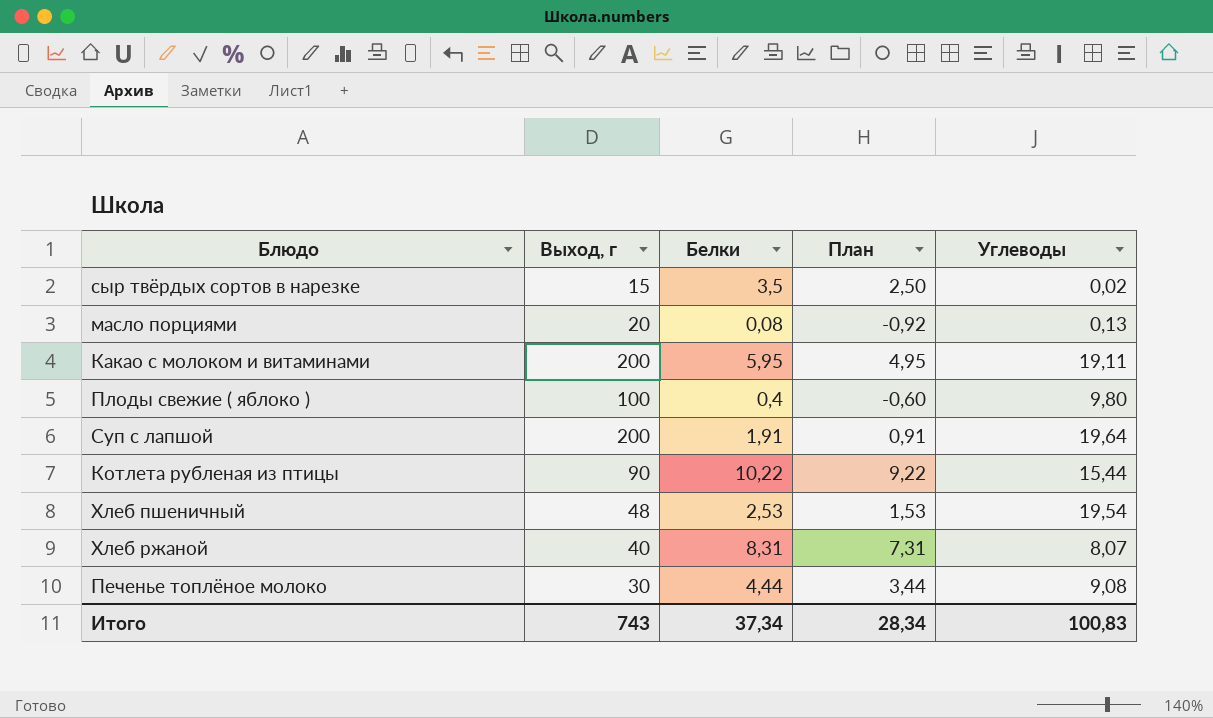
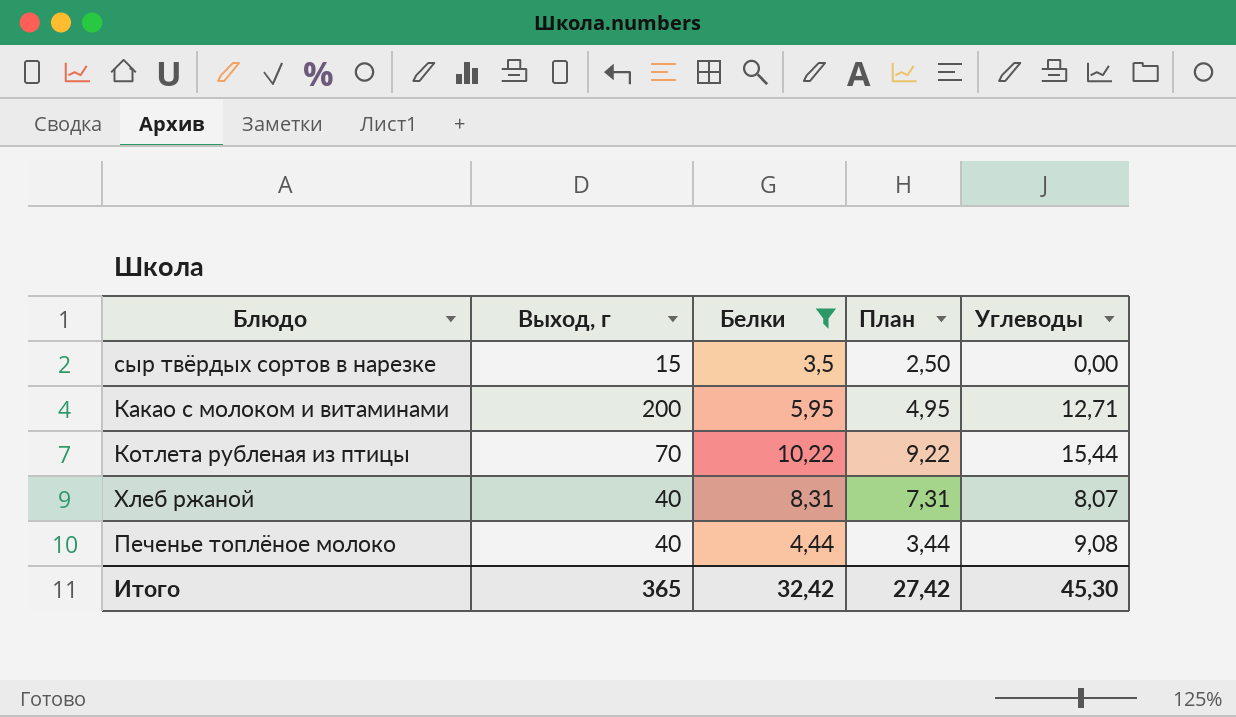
filter: none -> Белки >= 3,5
сыр твёрдых сортов в нарезке | Углеводы: 0,02 -> 0,00
Какао с молоком и витаминами | Углеводы: 19,11 -> 12,71
Котлета рубленая из птицы | Выход, г: 90 -> 70
Печенье топлёное молоко | Выход, г: 30 -> 40
Итого | Выход, г: 743 -> 365
Итого | Белки: 37,34 -> 32,42
Итого | План: 28,34 -> 27,42
Итого | Углеводы: 100,83 -> 45,30

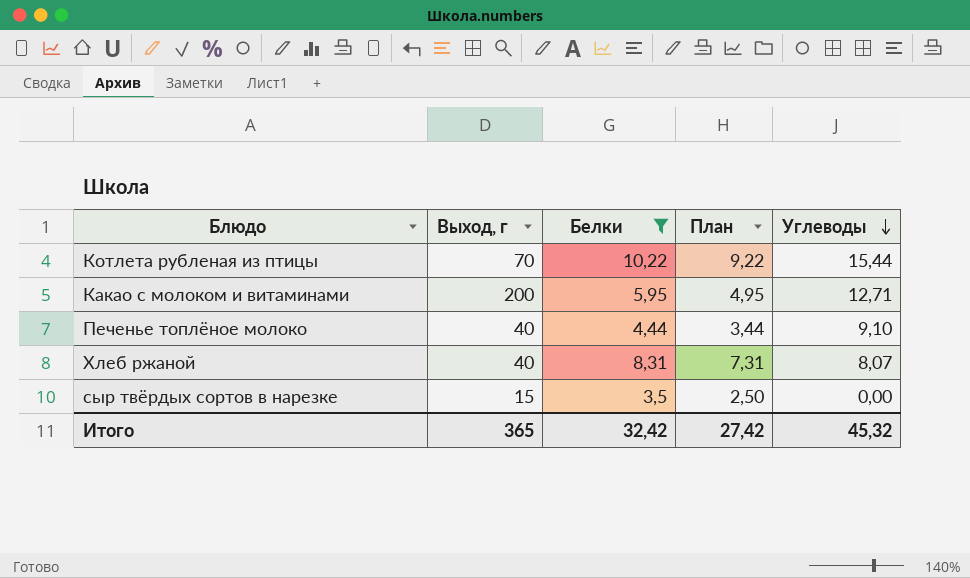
row order: none -> Углеводы descending
Печенье топлёное молоко | Углеводы: 9,08 -> 9,10
Итого | Углеводы: 45,30 -> 45,32

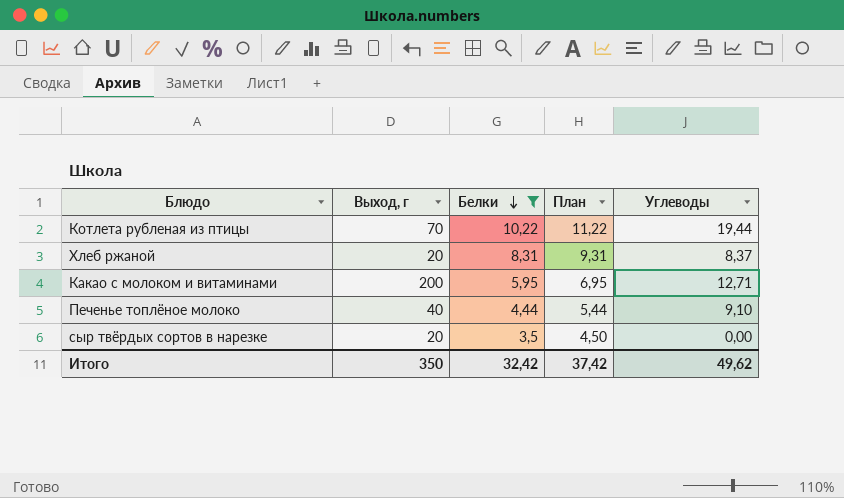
row order: Углеводы descending -> Белки descending
column План | formula: [Белки] - 1 -> [Белки] + 1
Котлета рубленая из птицы | Углеводы: 15,44 -> 19,44
Хлеб ржаной | Выход, г: 40 -> 20
Хлеб ржаной | Углеводы: 8,07 -> 8,37
сыр твёрдых сортов в нарезке | Выход, г: 15 -> 20
Итого | Выход, г: 365 -> 350
Итого | План: 27,42 -> 37,42
Итого | Углеводы: 45,32 -> 49,62

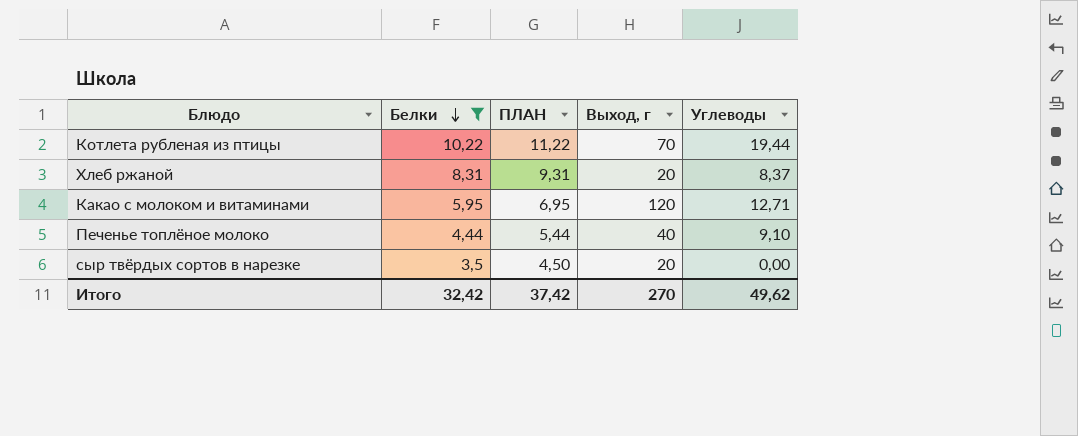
column name: План -> ПЛАН
column Выход, г | position: 2 -> 4
Какао с молоком и витаминами | Выход, г: 200 -> 120
Итого | Выход, г: 350 -> 270

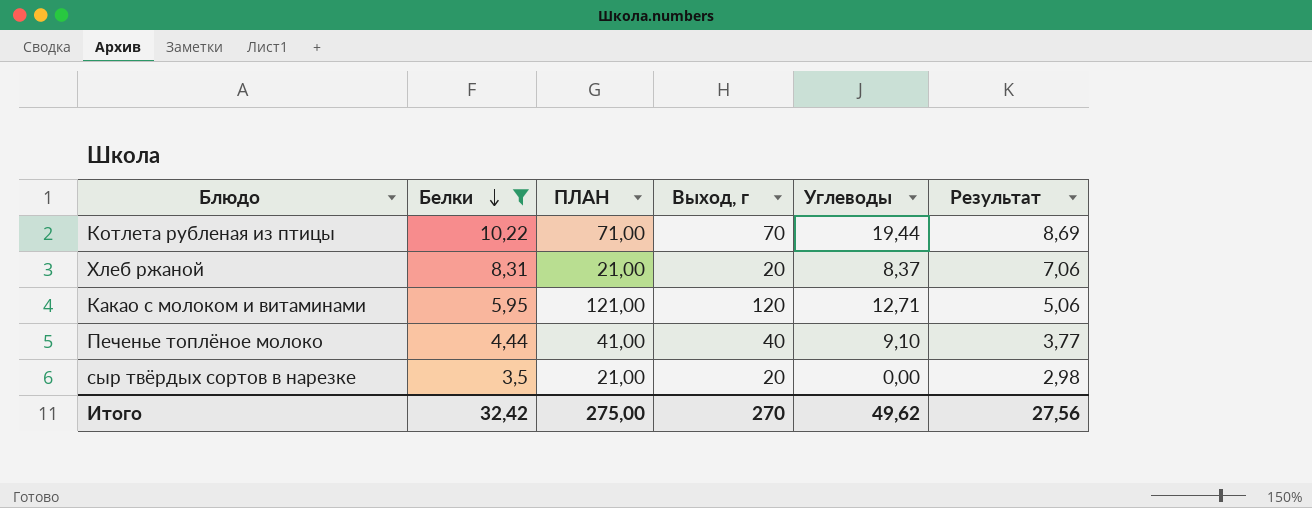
column ПЛАН | formula: [Белки] + 1 -> [Выход, г] + 1
column Результат | formula: none -> [Белки] * 0,85
Итого | ПЛАН: 37,42 -> 275,00

